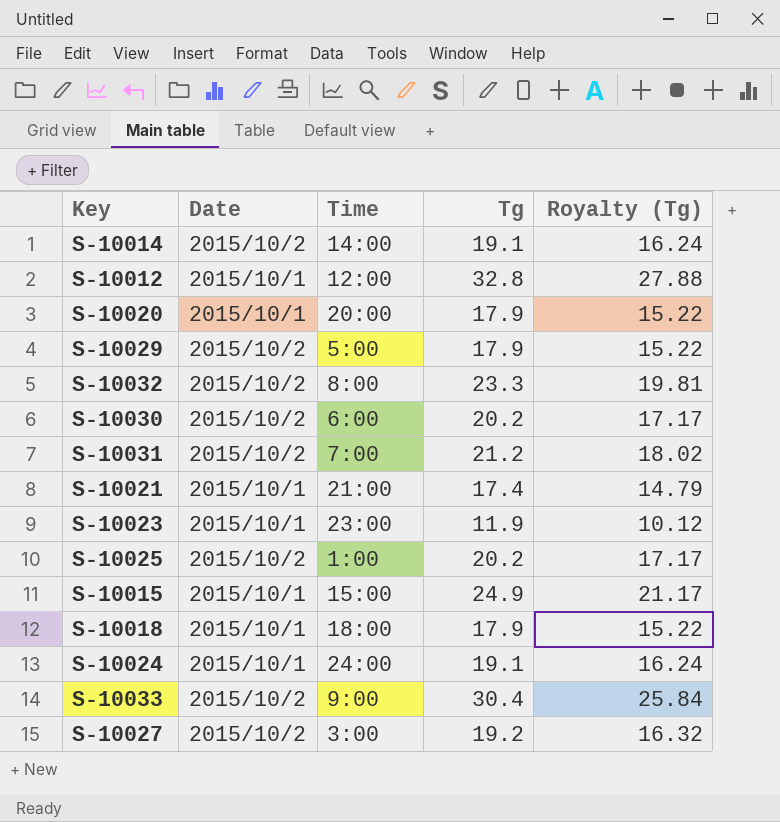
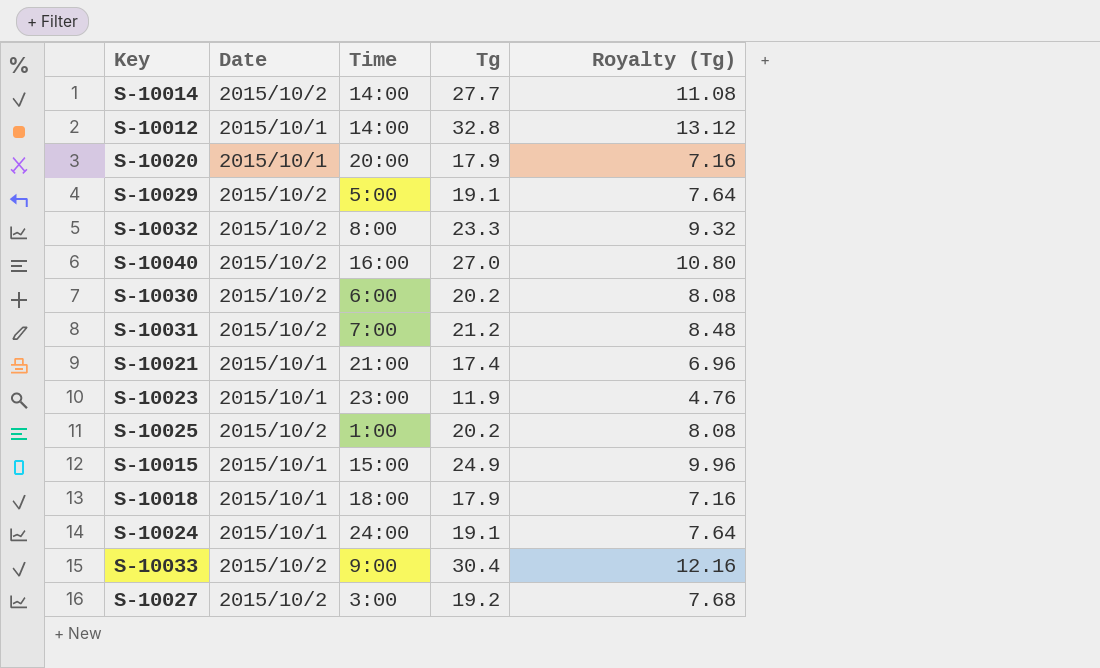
column Royalty (Tg) | formula: [Tg] * 0.85 -> [Tg] * 0.4
S-10014 | Tg: 19.1 -> 27.7
S-10012 | Time: 12:00 -> 14:00
S-10029 | Tg: 17.9 -> 19.1
row S-10040: none -> 2015/10/2 | 16:00 | 27.0 | 10.80

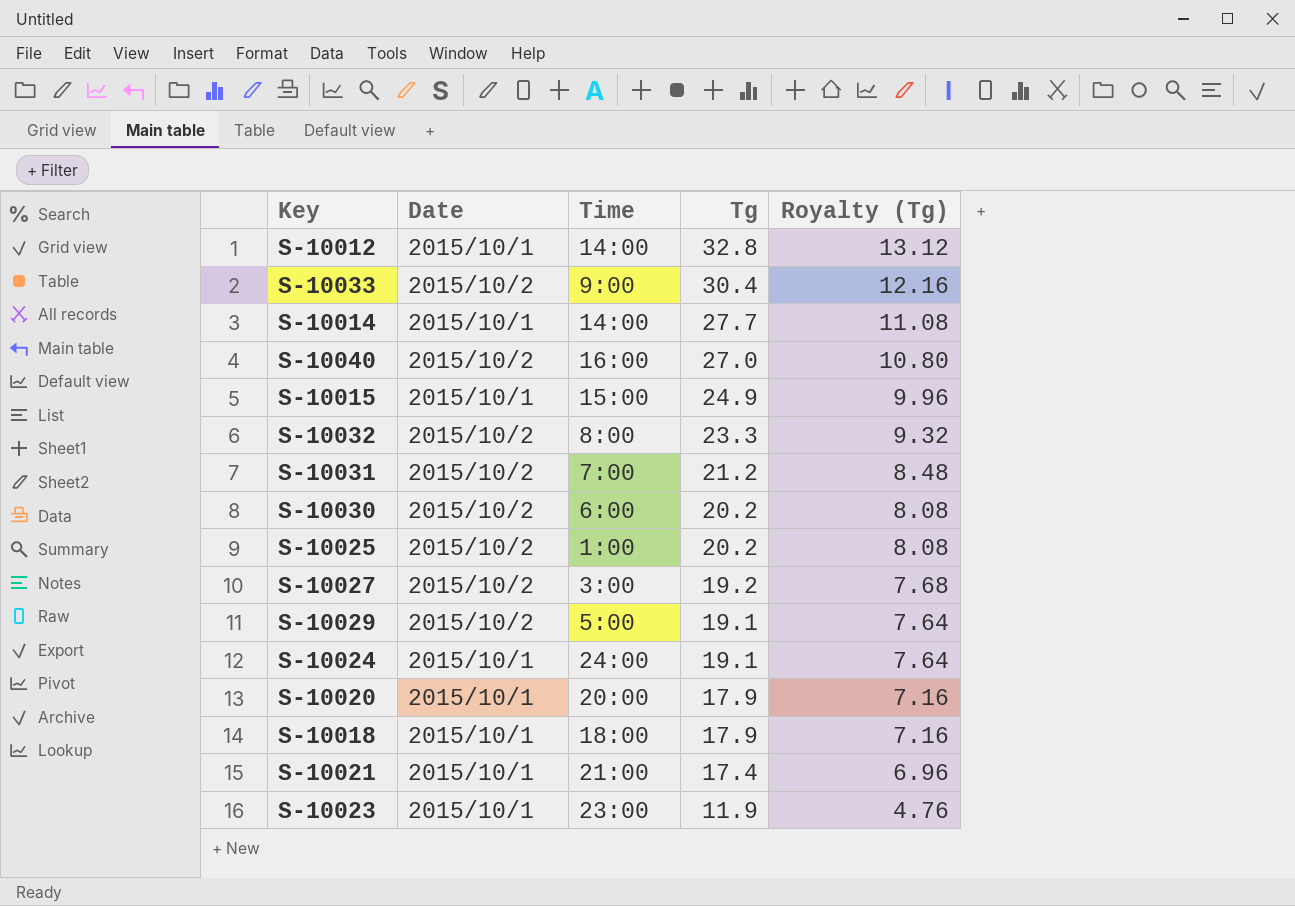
row order: none -> Tg descending
S-10014 | Date: 2015/10/2 -> 2015/10/1

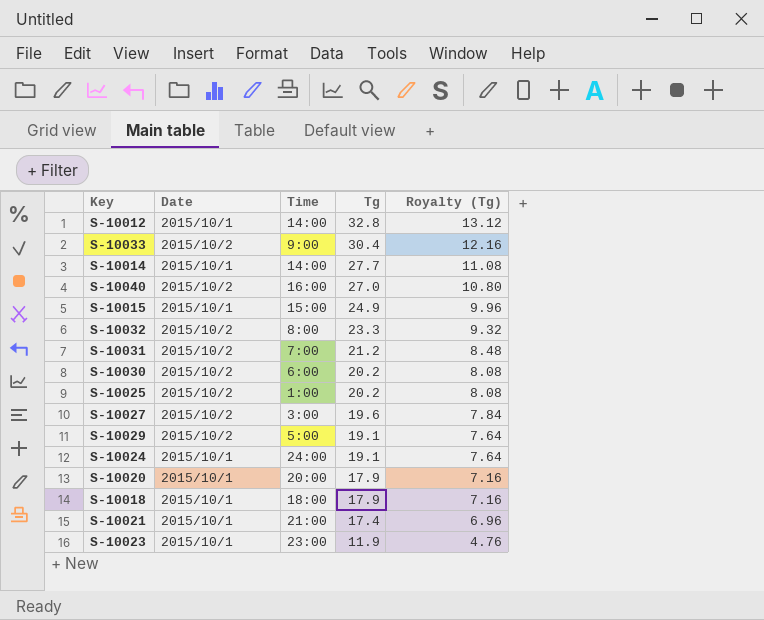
S-10027 | Tg: 19.2 -> 19.6
S-10027 | Royalty (Tg): 7.68 -> 7.84

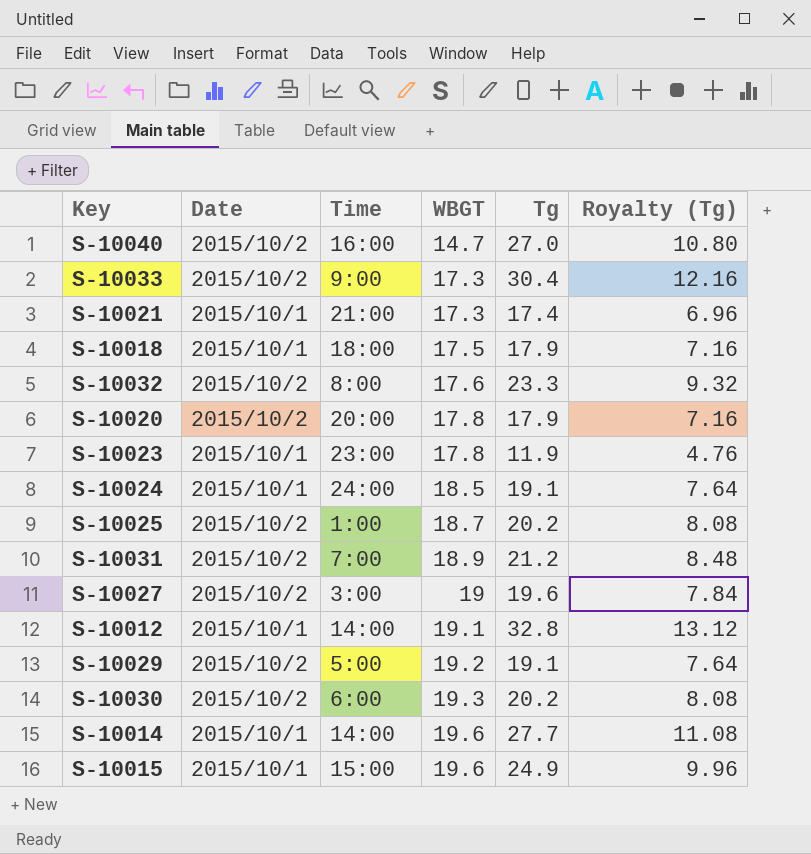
row order: Tg descending -> WBGT ascending
column WBGT | position: none -> 4
S-10020 | Date: 2015/10/1 -> 2015/10/2

